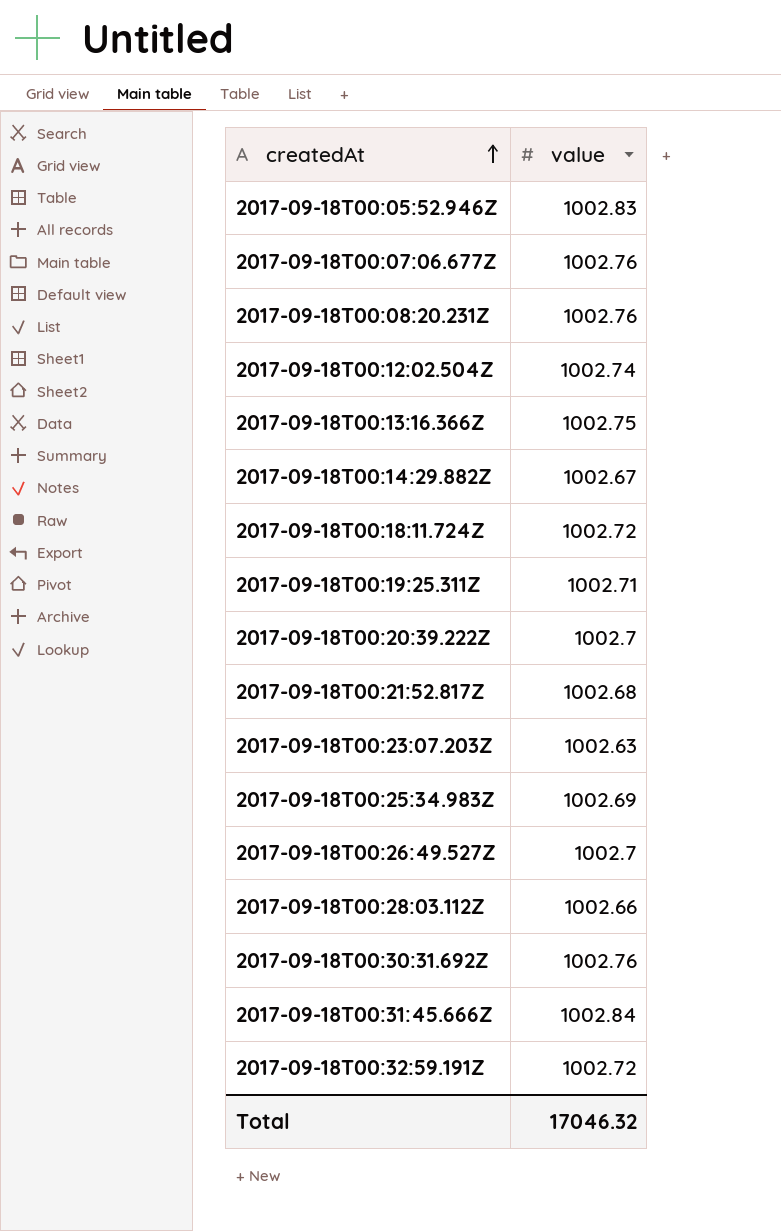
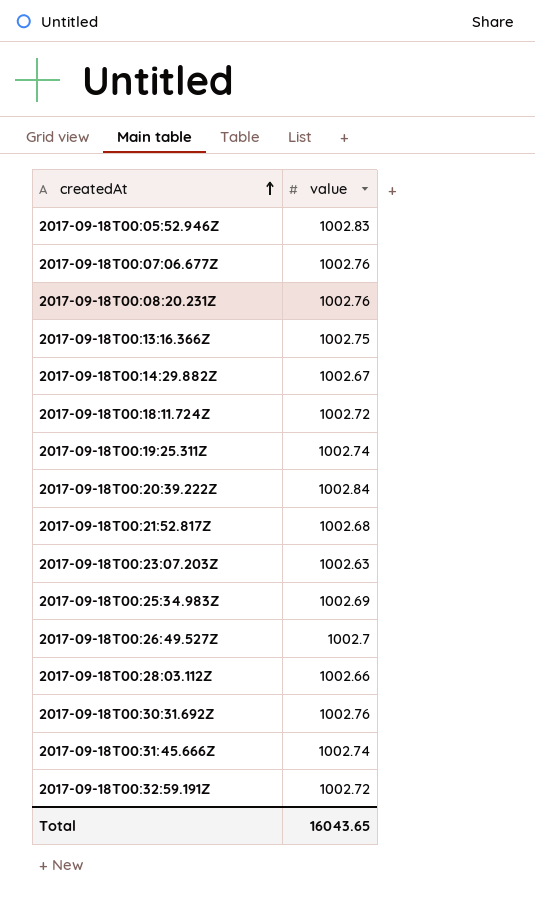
row 2017-09-18T00:12:02.504Z: 1002.74 -> none
2017-09-18T00:19:25.311Z | value: 1002.71 -> 1002.74
2017-09-18T00:20:39.222Z | value: 1002.7 -> 1002.84
2017-09-18T00:31:45.666Z | value: 1002.84 -> 1002.74
Total | value: 17046.32 -> 16043.65

